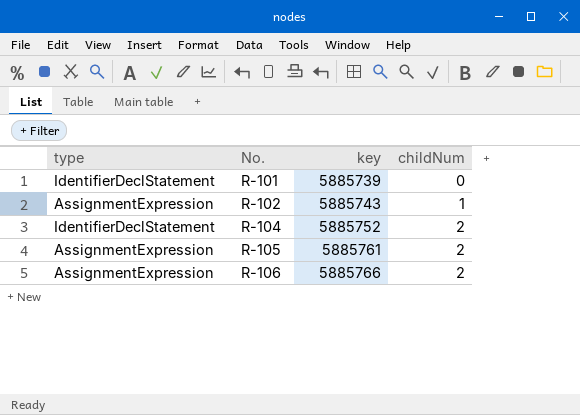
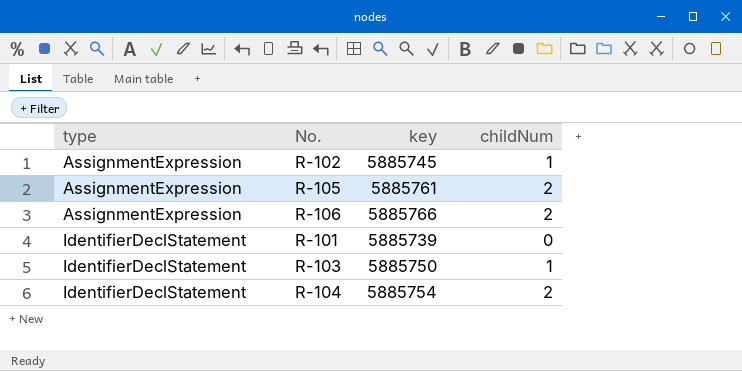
row order: No. ascending -> type ascending
R-102 | key: 5885743 -> 5885745
row R-103: none -> IdentifierDeclStatement | 5885750 | 1
R-104 | key: 5885752 -> 5885754

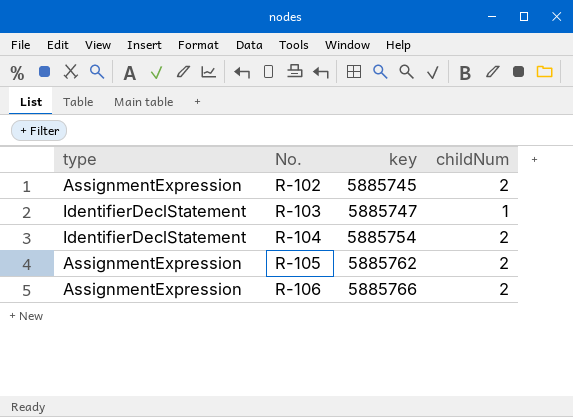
row order: type ascending -> No. ascending
row R-101: IdentifierDeclStatement | 5885739 | 0 -> none
R-102 | childNum: 1 -> 2
R-103 | key: 5885750 -> 5885747
R-105 | key: 5885761 -> 5885762

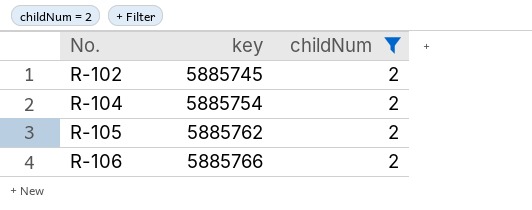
filter: none -> childNum = 2
column type | position: 1 -> none

